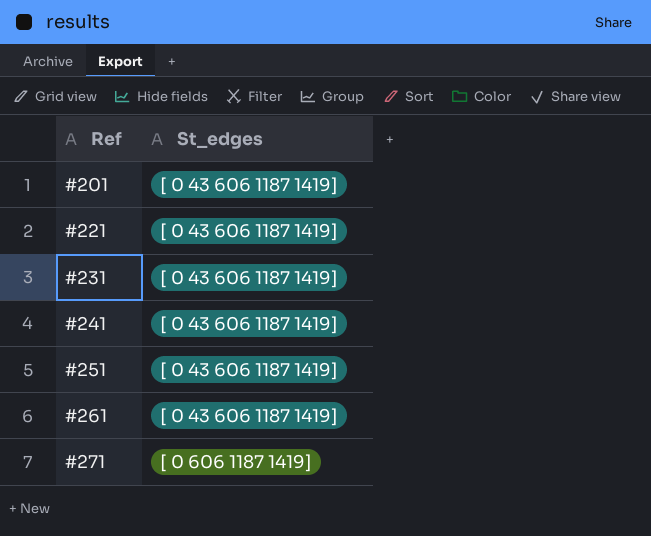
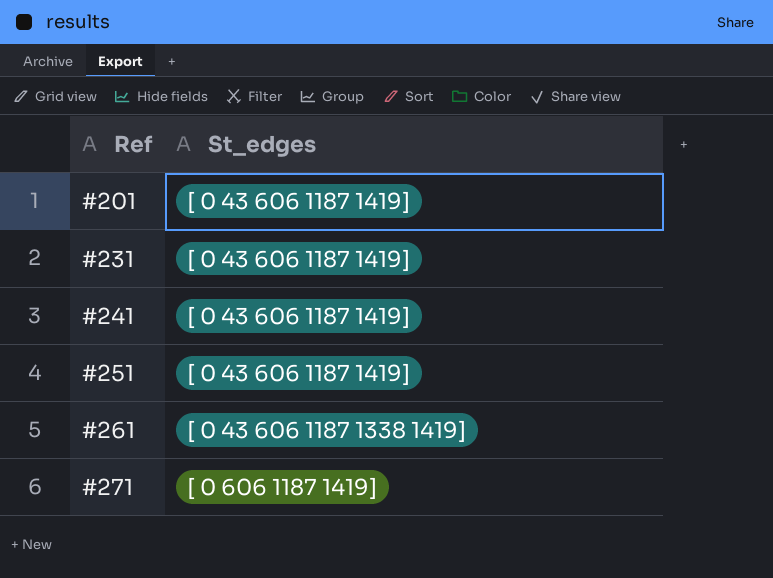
row #221: [ 0 43 606 1187 1419] -> none
#261 | St_edges: [ 0 43 606 1187 1419] -> [ 0 43 606 1187 1338 1419]

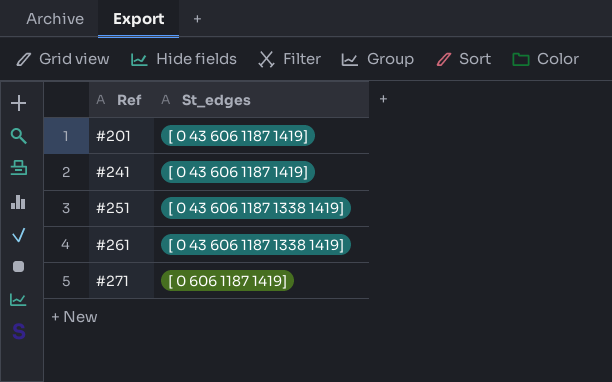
row #231: [ 0 43 606 1187 1419] -> none
#251 | St_edges: [ 0 43 606 1187 1419] -> [ 0 43 606 1187 1338 1419]

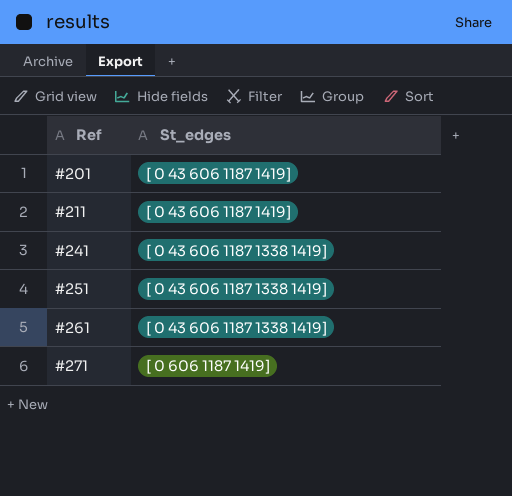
row #211: none -> [ 0 43 606 1187 1419]
#241 | St_edges: [ 0 43 606 1187 1419] -> [ 0 43 606 1187 1338 1419]

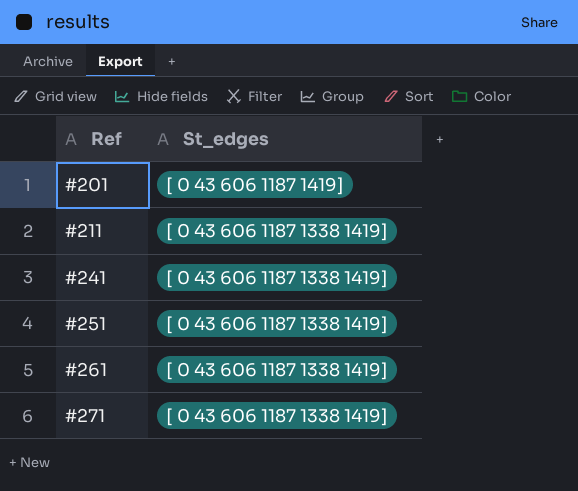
#211 | St_edges: [ 0 43 606 1187 1419] -> [ 0 43 606 1187 1338 1419]
#271 | St_edges: [ 0 606 1187 1419] -> [ 0 43 606 1187 1338 1419]

